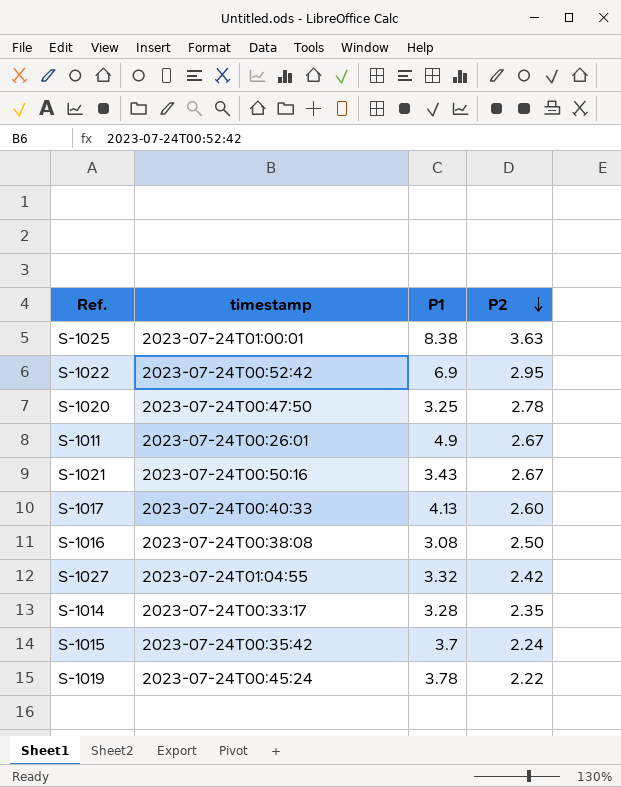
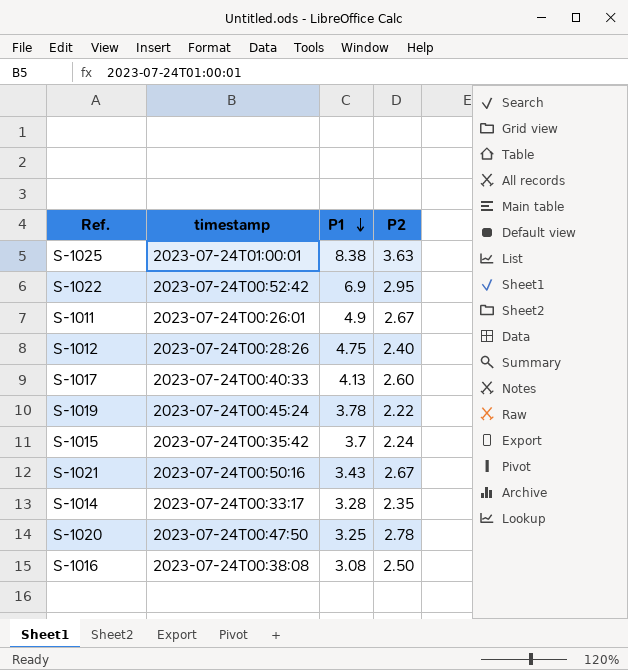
row order: P2 descending -> P1 descending
row S-1027: 2023-07-24T01:04:55 | 3.32 | 2.42 -> none
row S-1012: none -> 2023-07-24T00:28:26 | 4.75 | 2.40

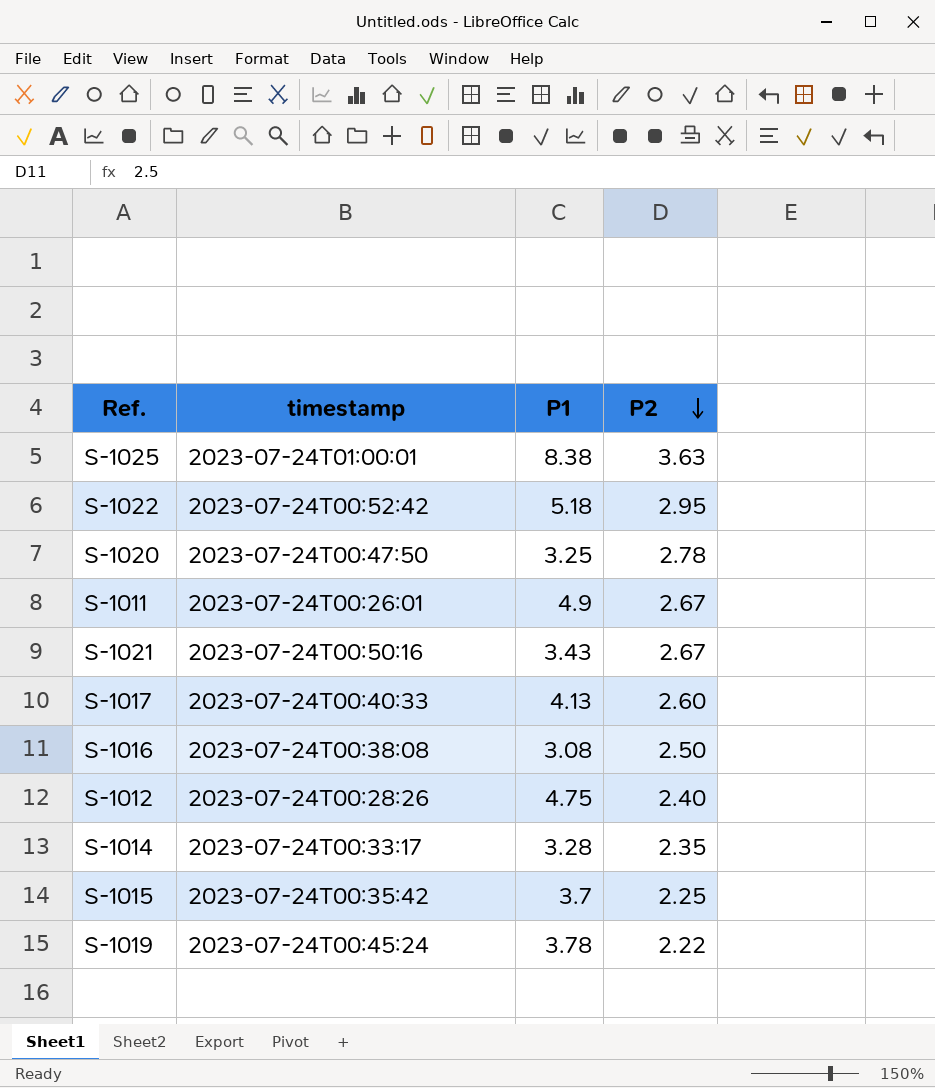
row order: P1 descending -> P2 descending
S-1022 | P1: 6.9 -> 5.18
S-1015 | P2: 2.24 -> 2.25

